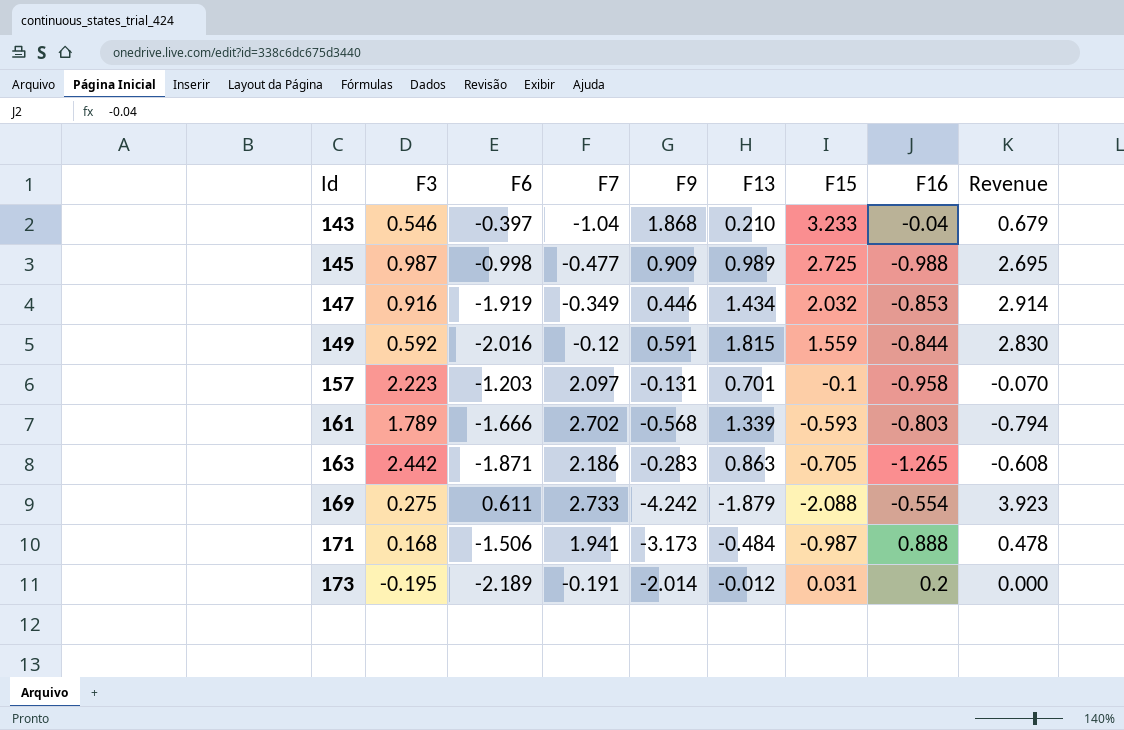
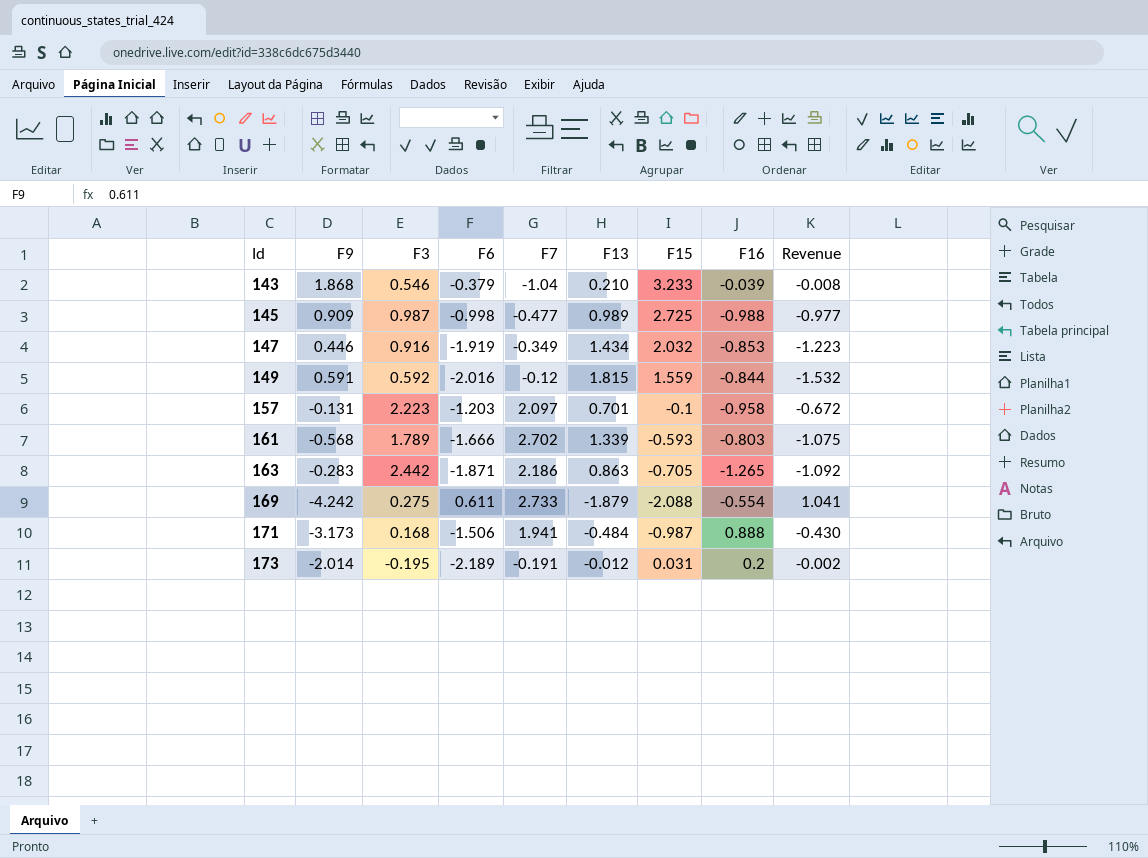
column F9 | position: 5 -> 2
column Revenue | formula: [F13] * [F15] -> [F13] * [F16]
143 | F6: -0.397 -> -0.379
143 | F16: -0.04 -> -0.039

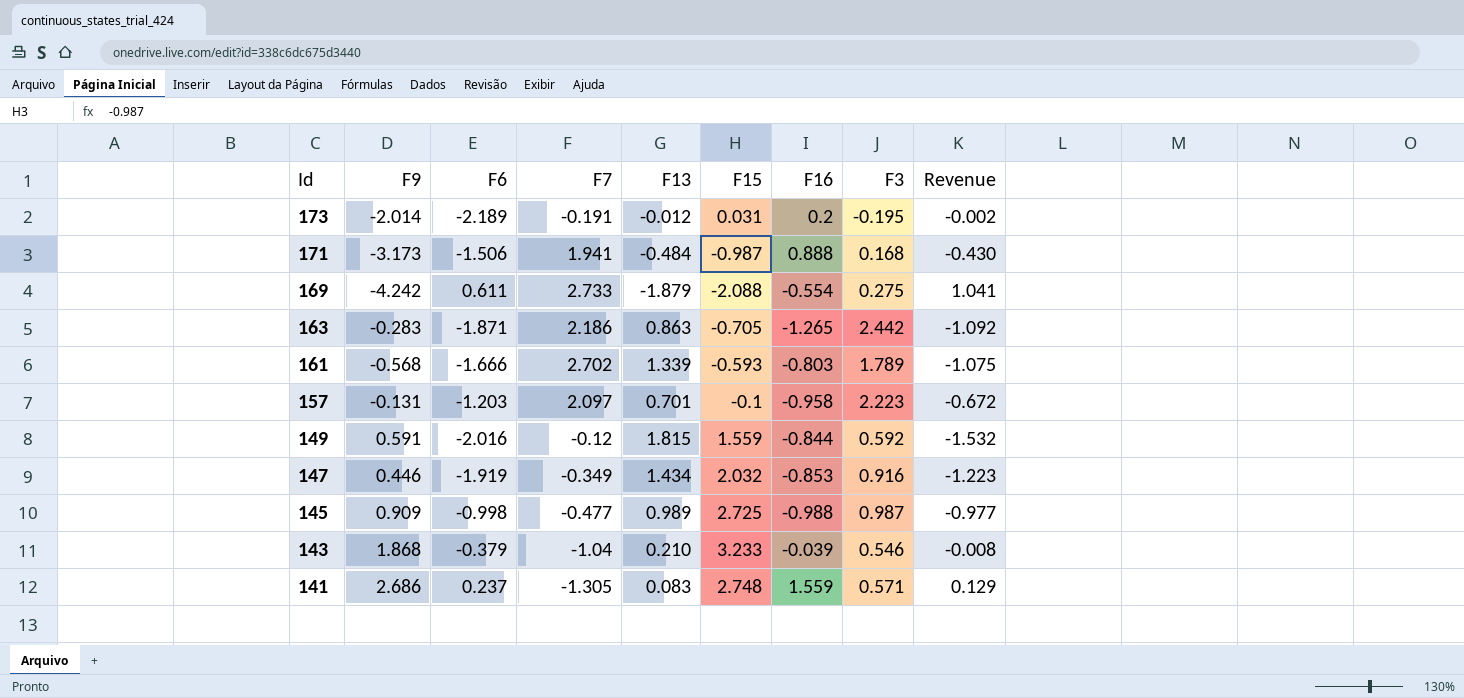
row order: Id ascending -> Id descending
column F3 | position: 3 -> 8
row 141: none -> 2.686 | 0.237 | -1.305 | 0.083 | 2.748 | 1.559 | 0.571 | 0.129

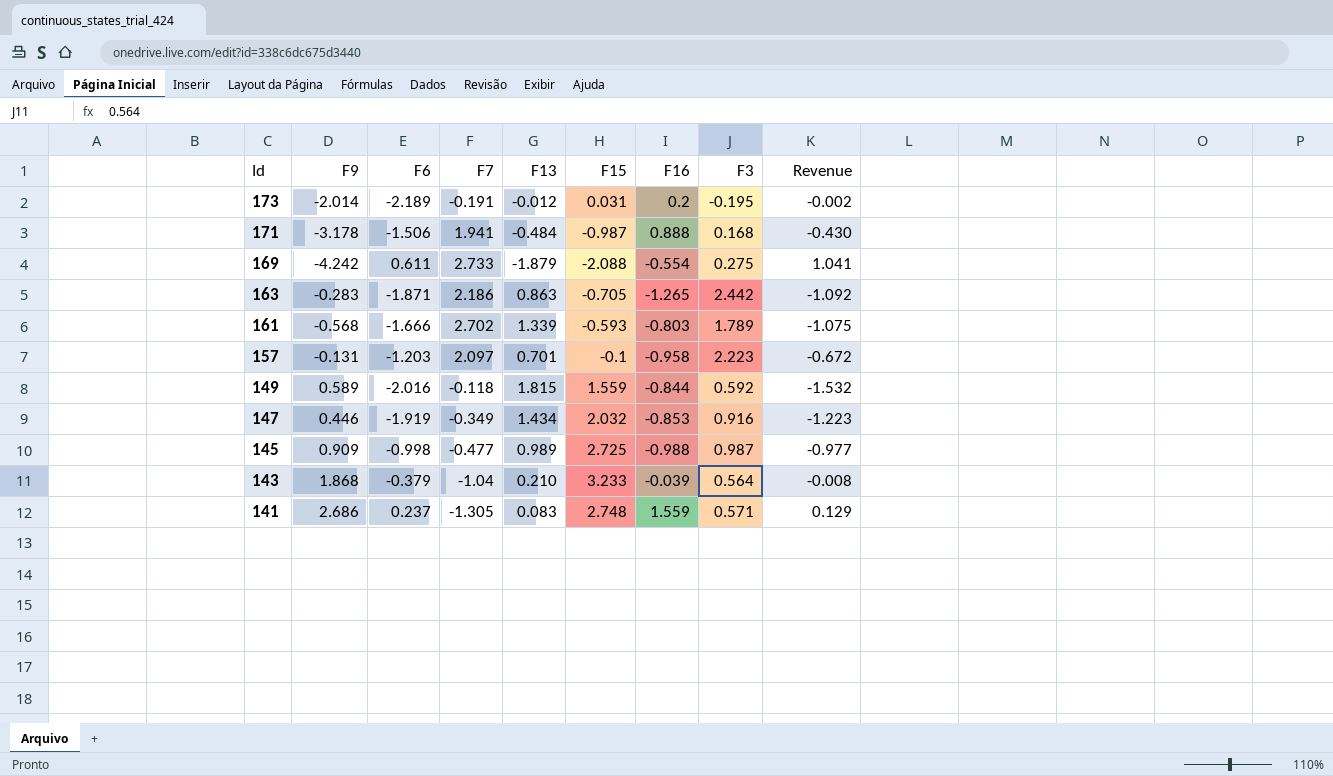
171 | F9: -3.173 -> -3.178
149 | F9: 0.591 -> 0.589
149 | F7: -0.12 -> -0.118
143 | F3: 0.546 -> 0.564

